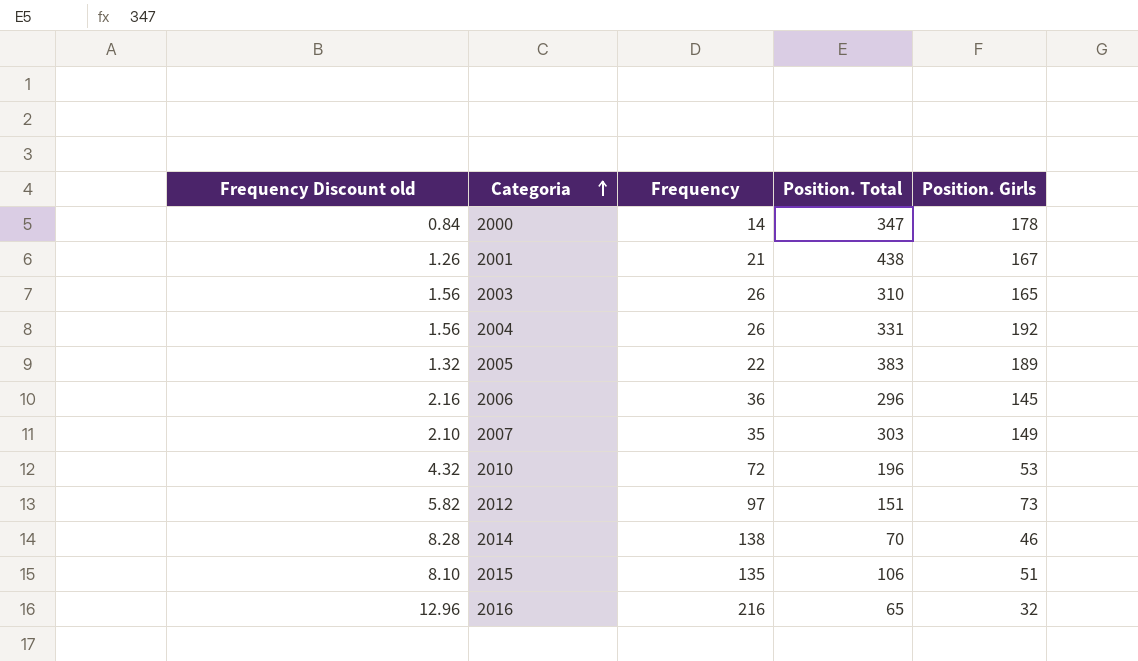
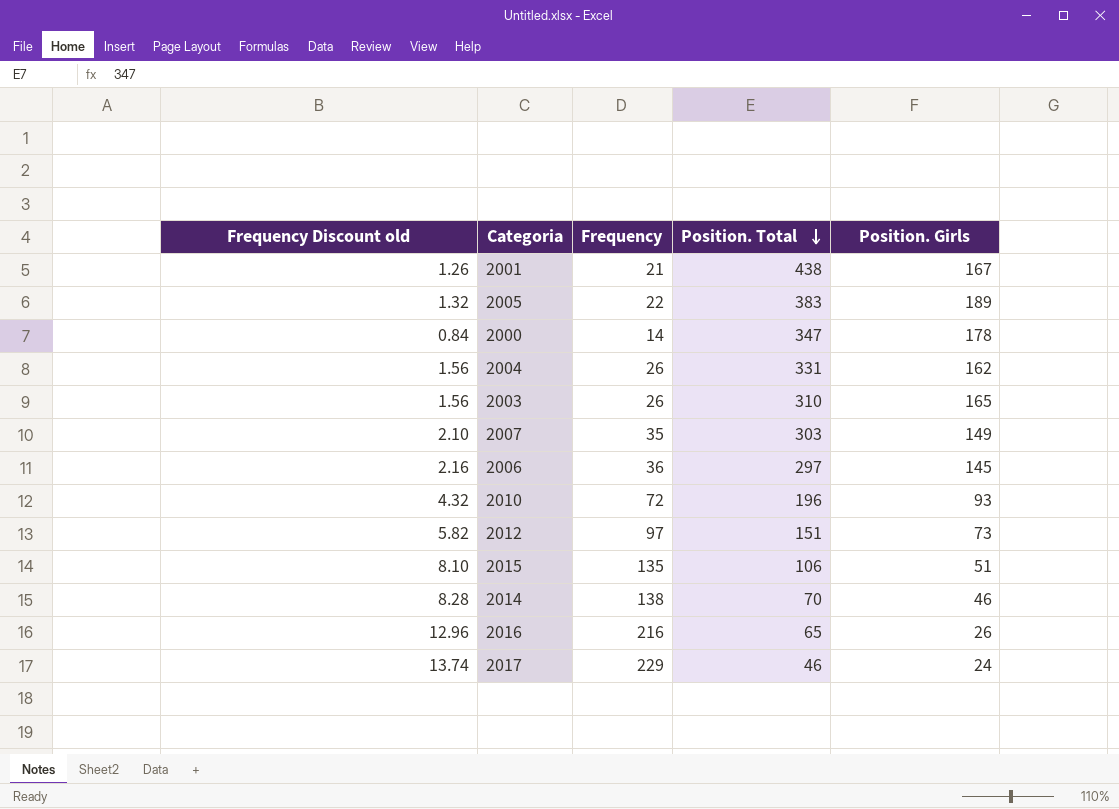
row order: Categoria ascending -> Position. Total descending
2004 | Position. Girls: 192 -> 162
2006 | Position. Total: 296 -> 297
2010 | Position. Girls: 53 -> 93
2016 | Position. Girls: 32 -> 26
row 2017: none -> 13.74 | 229 | 46 | 24

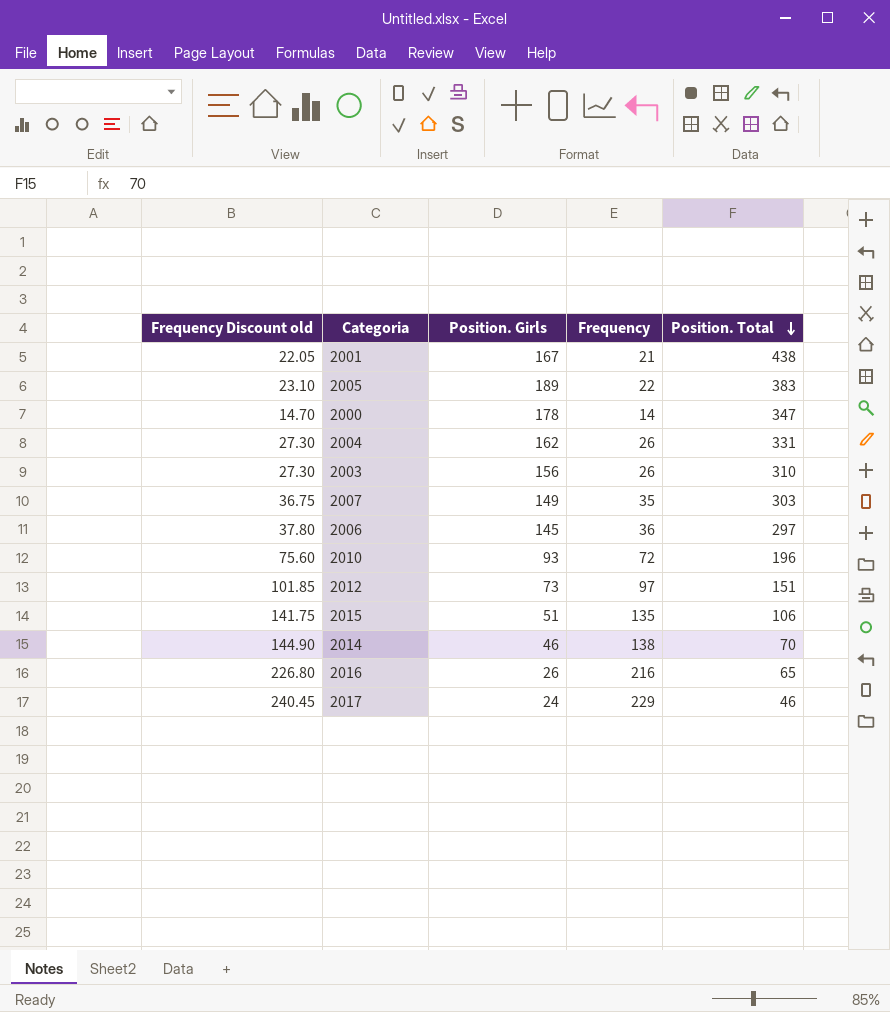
column Frequency Discount old | formula: [Frequency] * 0.06 -> [Frequency] * 1.05
column Position. Girls | position: 5 -> 3
2003 | Position. Girls: 165 -> 156

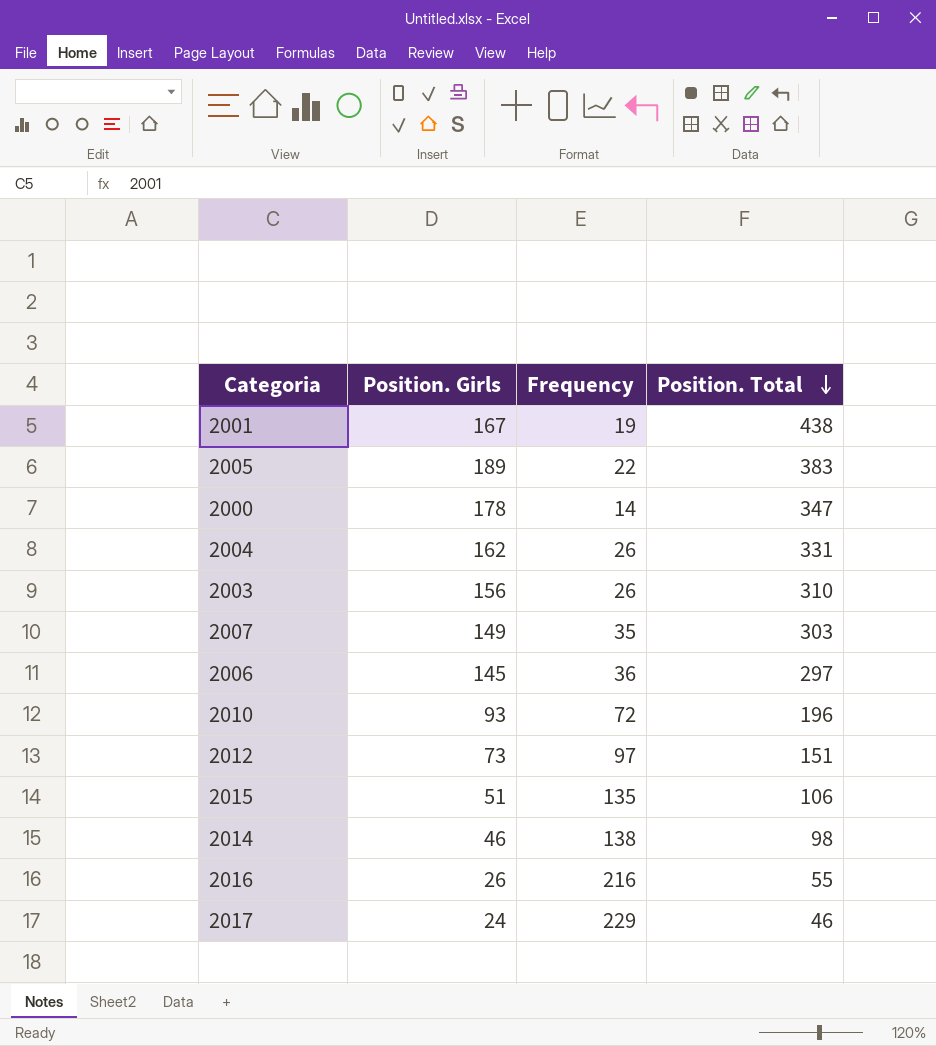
column Frequency Discount old | formula: [Frequency] * 1.05 -> none
2001 | Frequency: 21 -> 19
2014 | Position. Total: 70 -> 98
2016 | Position. Total: 65 -> 55

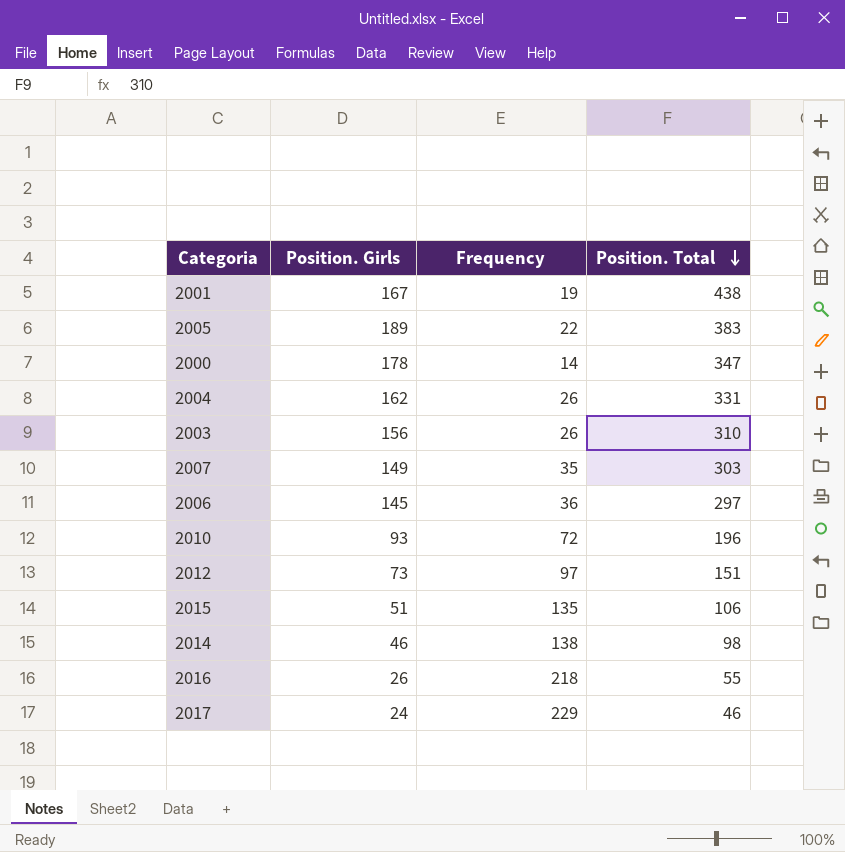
2016 | Frequency: 216 -> 218

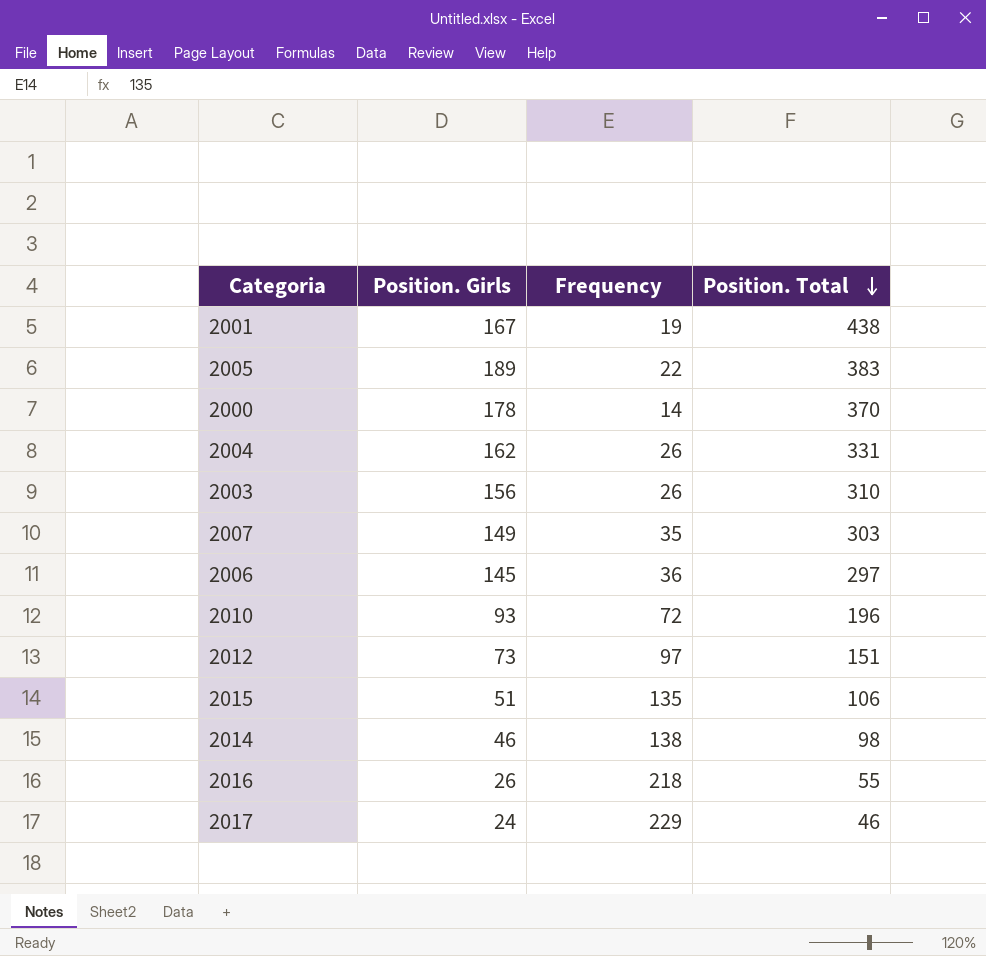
2000 | Position. Total: 347 -> 370

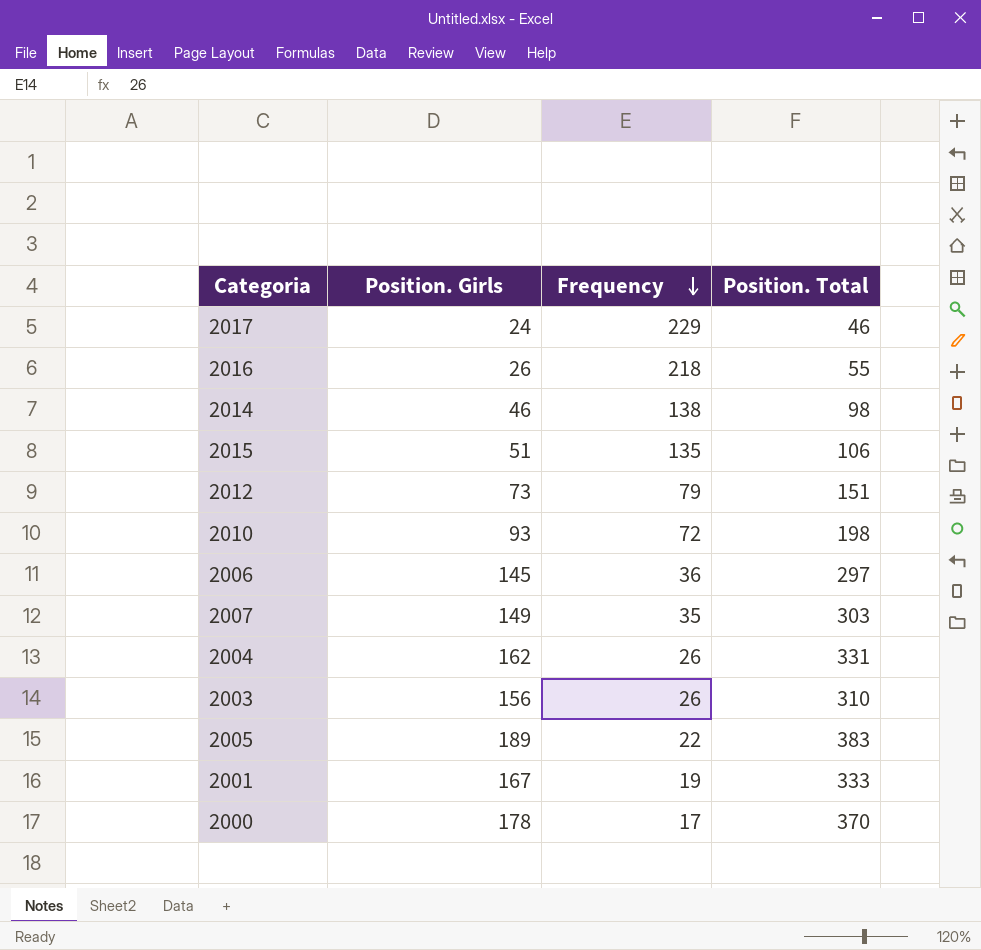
row order: Position. Total descending -> Frequency descending
2012 | Frequency: 97 -> 79
2010 | Position. Total: 196 -> 198
2001 | Position. Total: 438 -> 333
2000 | Frequency: 14 -> 17

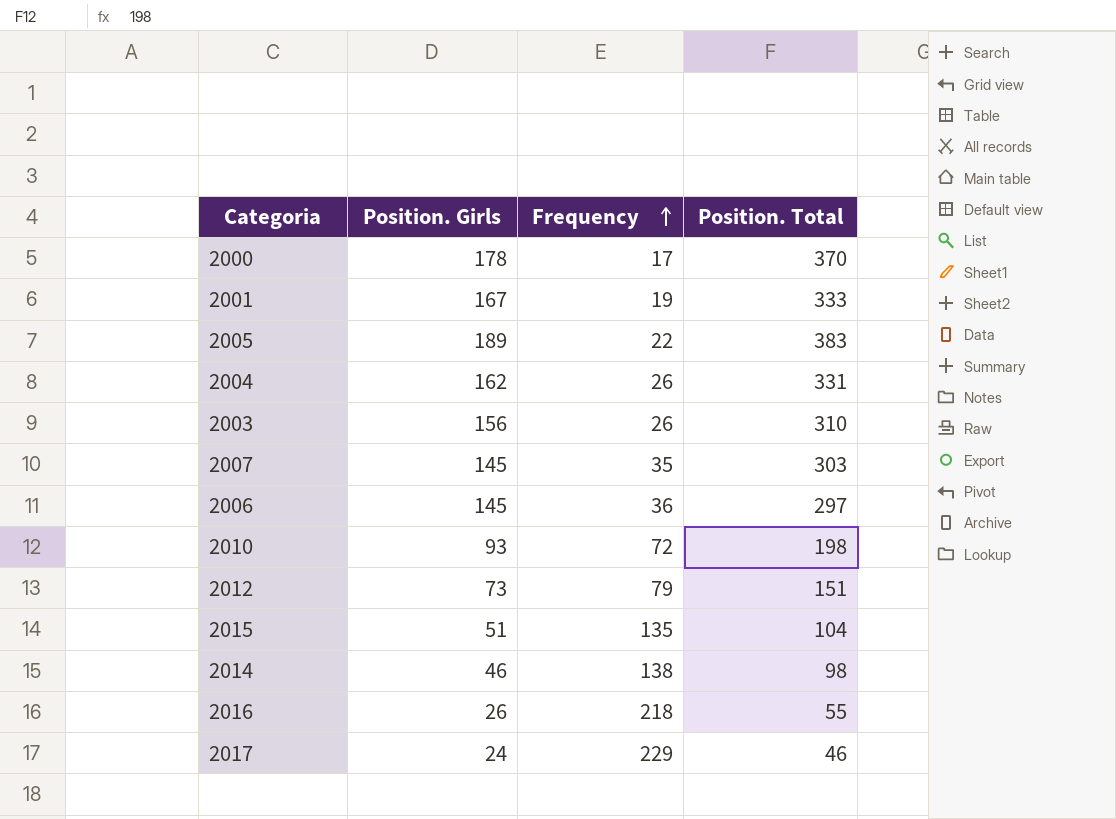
row order: Frequency descending -> Frequency ascending
2007 | Position. Girls: 149 -> 145
2015 | Position. Total: 106 -> 104

